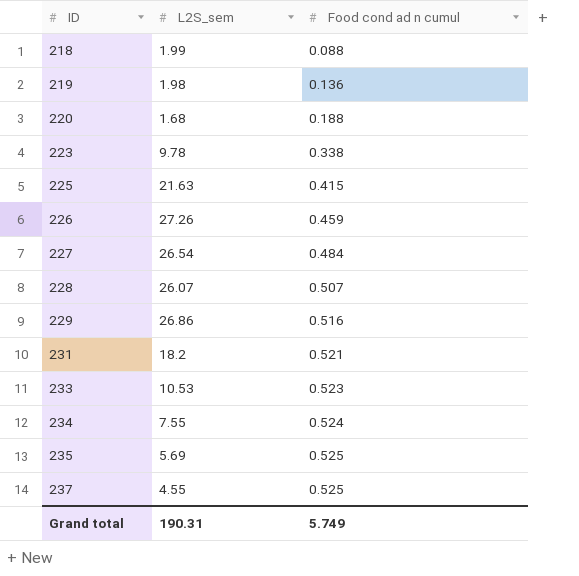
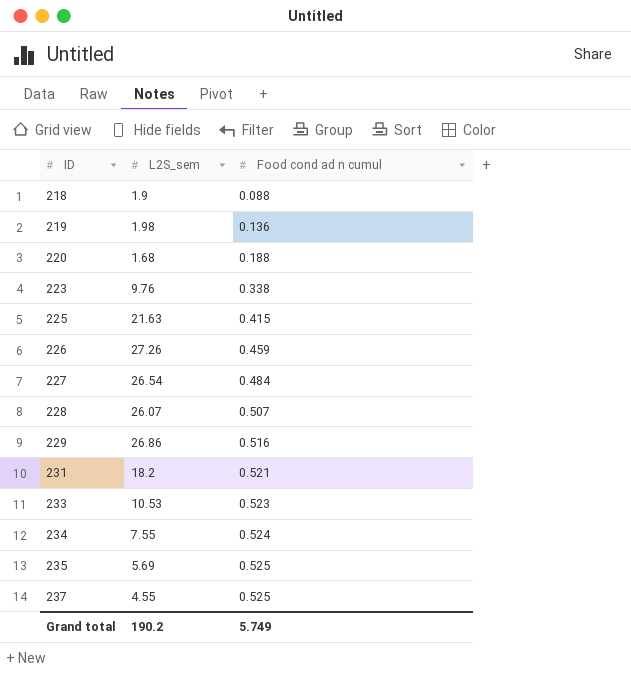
218 | L2S_sem: 1.99 -> 1.9
223 | L2S_sem: 9.78 -> 9.76
Grand total | L2S_sem: 190.31 -> 190.2

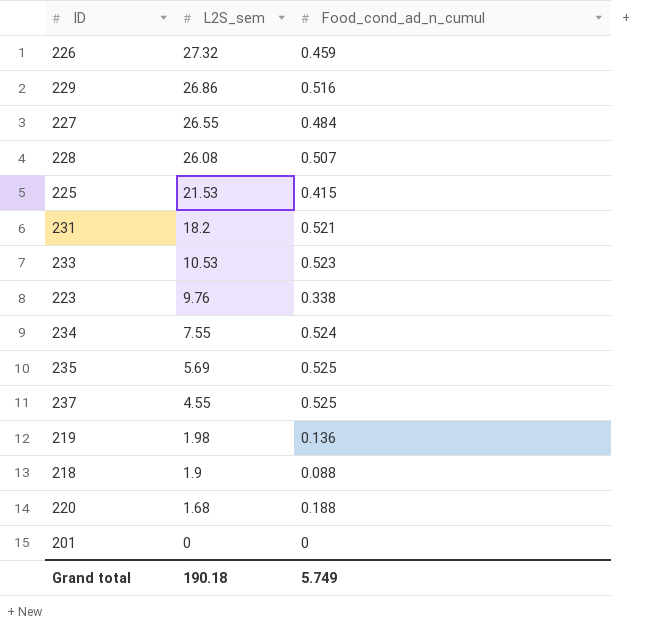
row order: ID ascending -> L2S_sem descending
column name: Food cond ad n cumul -> Food_cond_ad_n_cumul
226 | L2S_sem: 27.26 -> 27.32
227 | L2S_sem: 26.54 -> 26.55
228 | L2S_sem: 26.07 -> 26.08
225 | L2S_sem: 21.63 -> 21.53
row 201: none -> 0 | 0
Grand total | L2S_sem: 190.2 -> 190.18

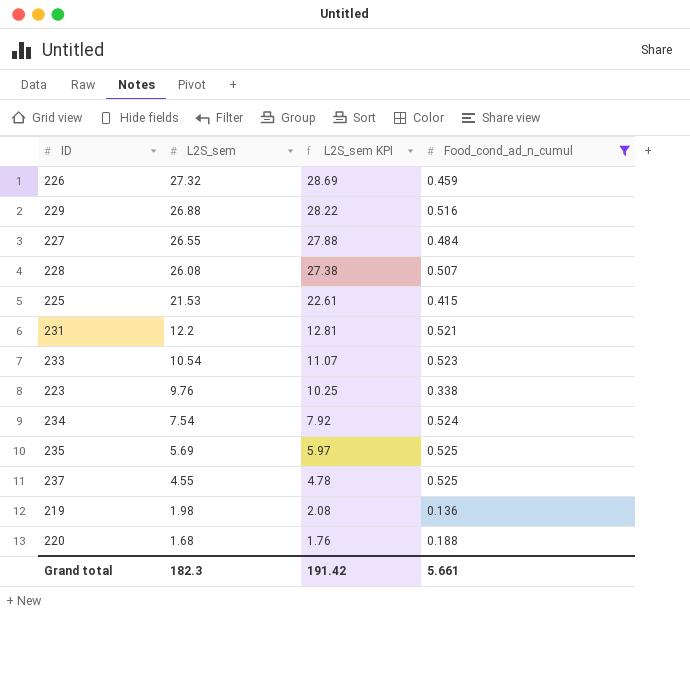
filter: none -> Food_cond_ad_n_cumul >= 0.136
column L2S_sem KPI | formula: none -> [L2S_sem] * 1.05
229 | L2S_sem: 26.86 -> 26.88
231 | L2S_sem: 18.2 -> 12.2
233 | L2S_sem: 10.53 -> 10.54
234 | L2S_sem: 7.55 -> 7.54
Grand total | L2S_sem: 190.18 -> 182.3
Grand total | Food_cond_ad_n_cumul: 5.749 -> 5.661

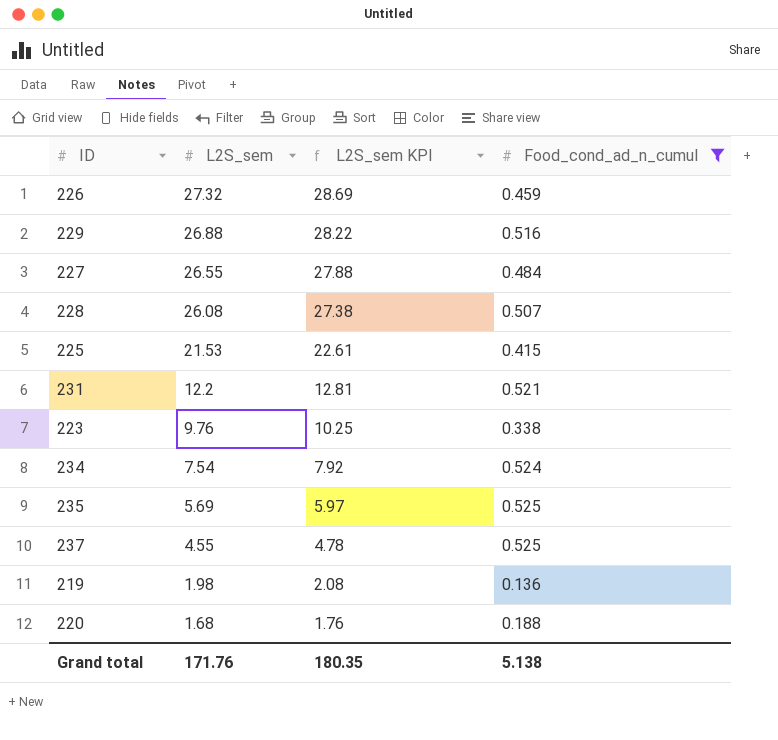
row 233: 10.54 | 11.07 | 0.523 -> none
Grand total | L2S_sem: 182.3 -> 171.76
Grand total | L2S_sem KPI: 191.42 -> 180.35
Grand total | Food_cond_ad_n_cumul: 5.661 -> 5.138

